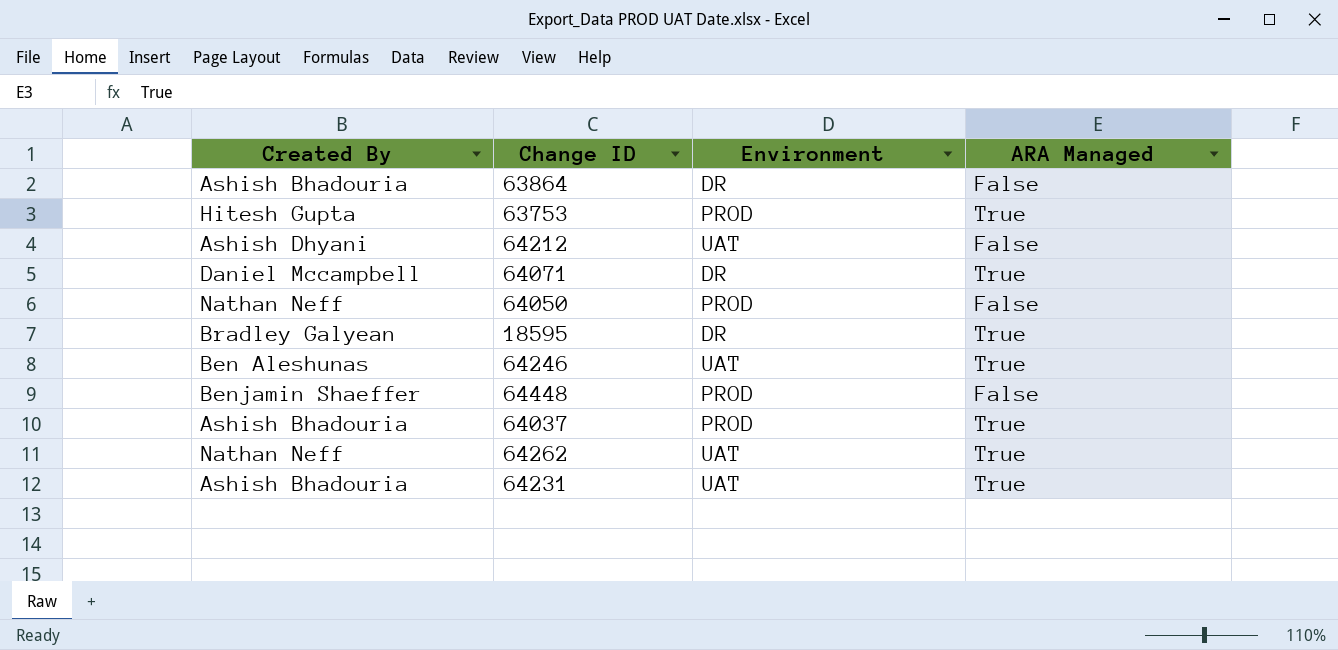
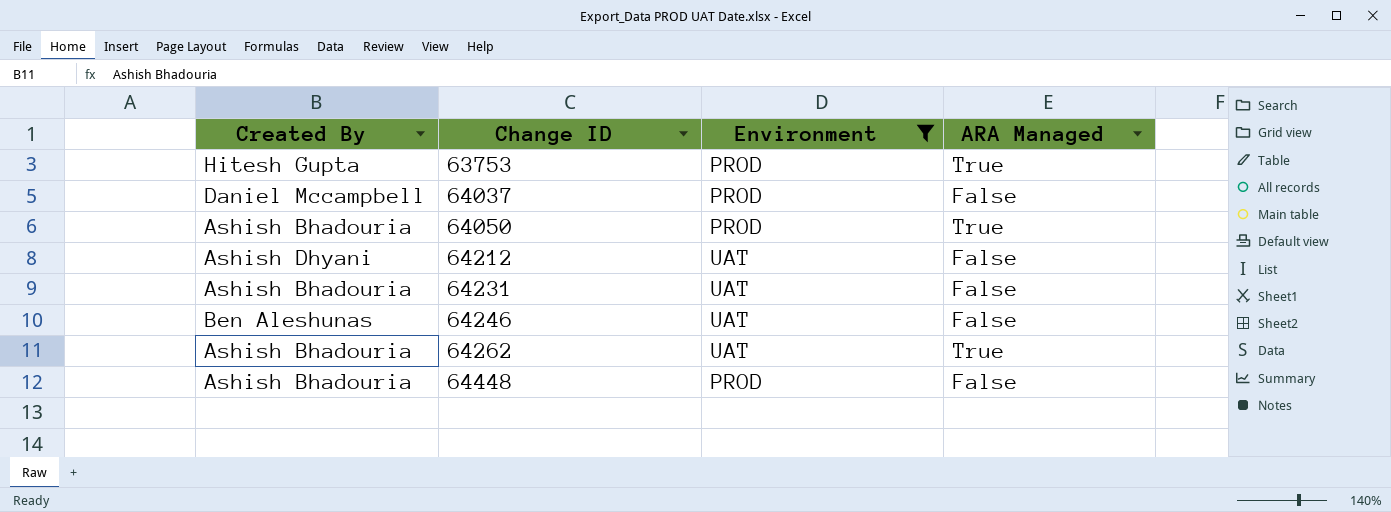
filter: none -> Environment != DR
row order: none -> Change ID ascending
64037 | Created By: Ashish Bhadouria -> Daniel Mccampbell
64037 | ARA Managed: True -> False
64050 | Created By: Nathan Neff -> Ashish Bhadouria
64050 | ARA Managed: False -> True
64231 | ARA Managed: True -> False
64246 | ARA Managed: True -> False
64262 | Created By: Nathan Neff -> Ashish Bhadouria
64448 | Created By: Benjamin Shaeffer -> Ashish Bhadouria

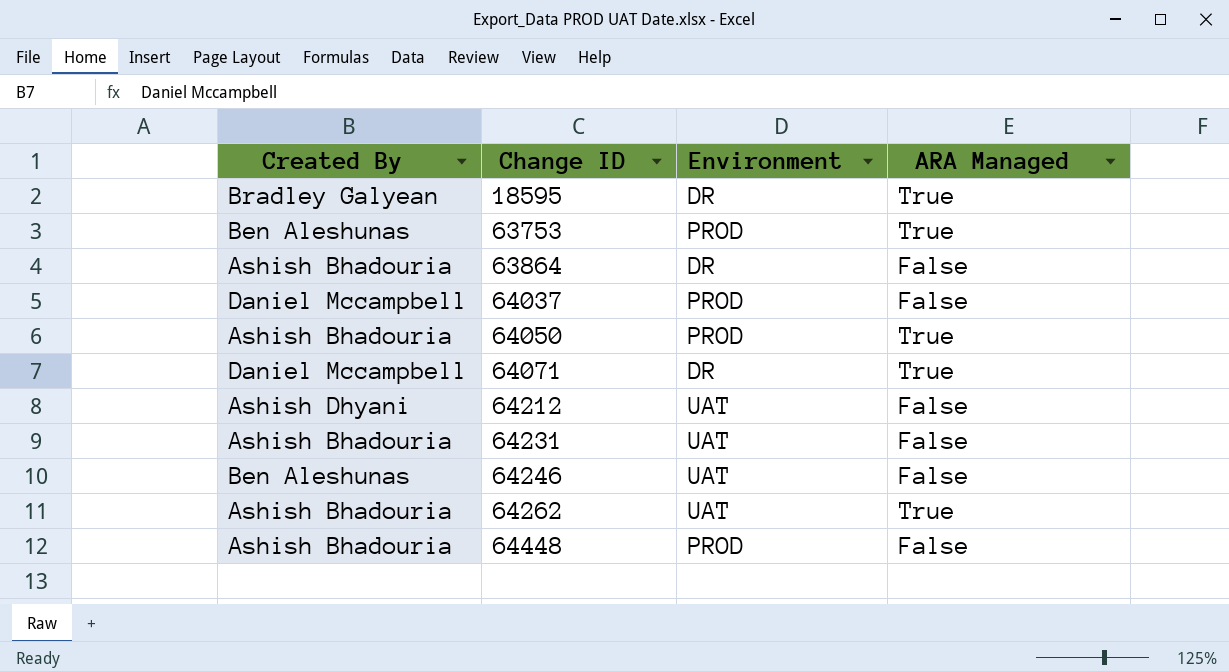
filter: Environment != DR -> none
63753 | Created By: Hitesh Gupta -> Ben Aleshunas

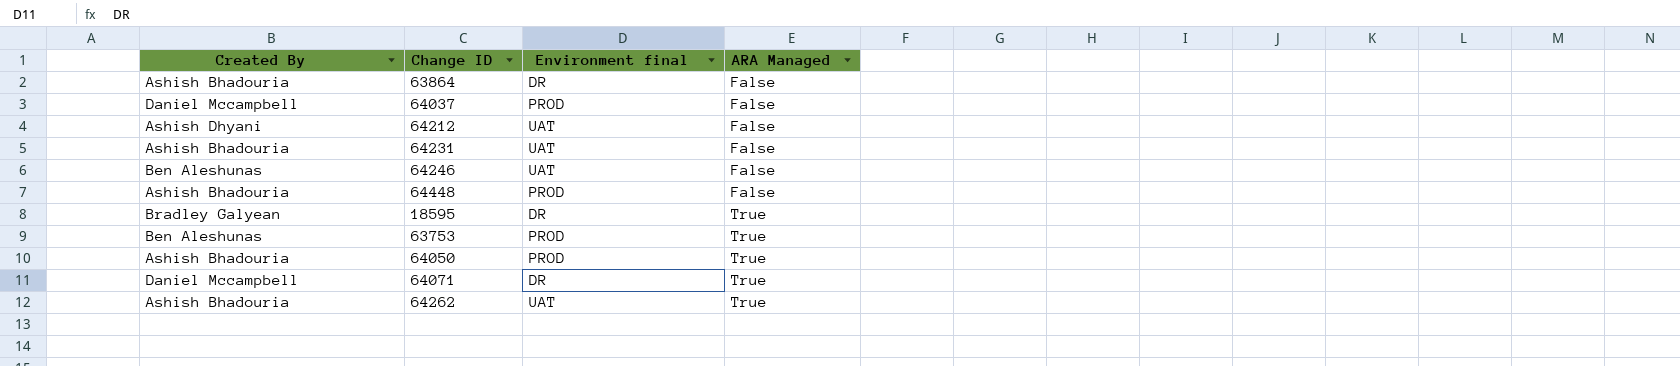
row order: Change ID ascending -> ARA Managed ascending
column name: Environment -> Environment final

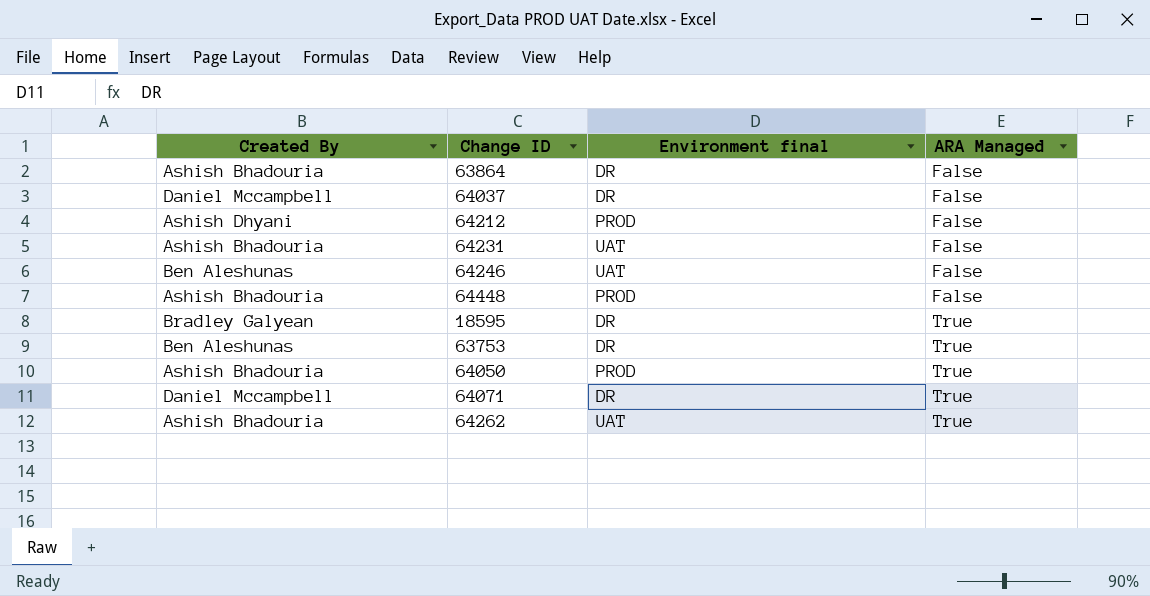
64037 | Environment final: PROD -> DR
64212 | Environment final: UAT -> PROD
63753 | Environment final: PROD -> DR

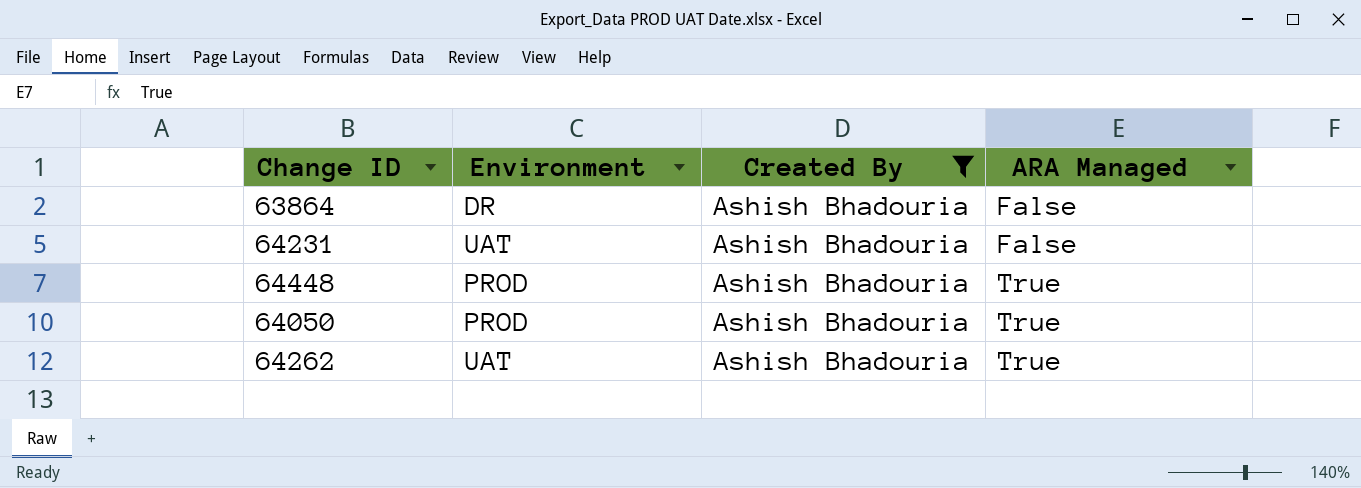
filter: none -> Created By = Ashish Bhadouria
column name: Environment final -> Environment
column Created By | position: 1 -> 3
64448 | ARA Managed: False -> True

